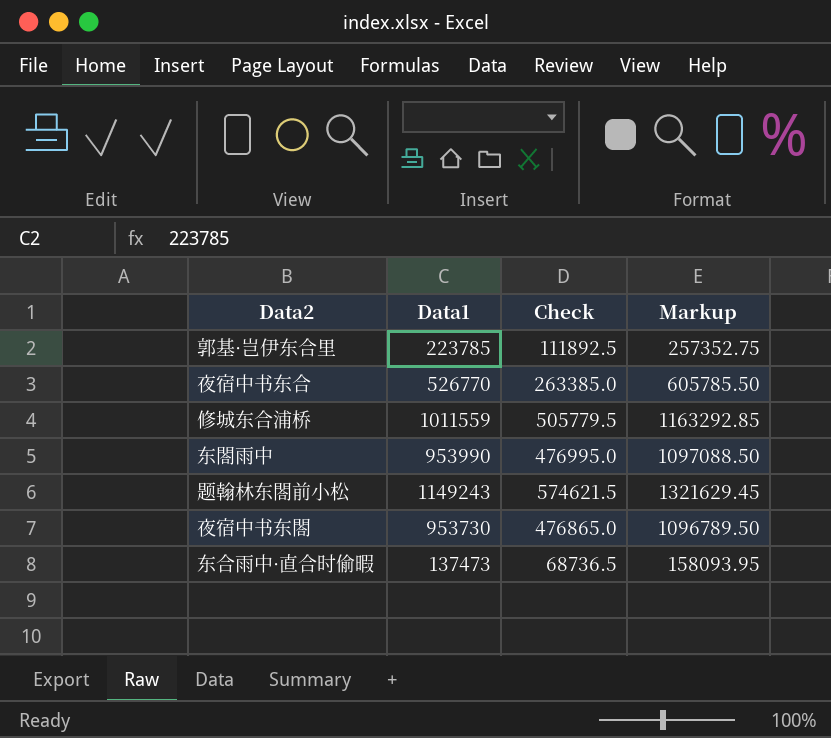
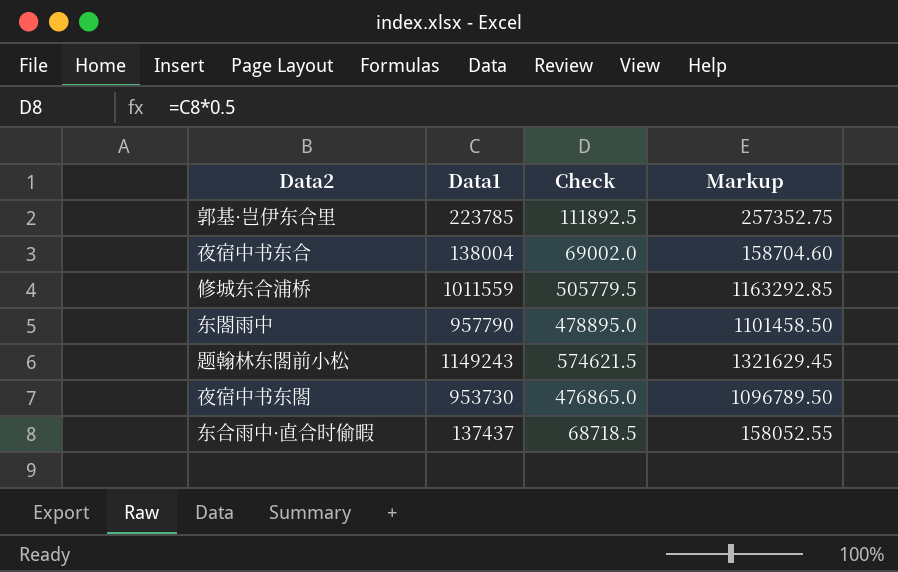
夜宿中书东合 | Data1: 526770 -> 138004
夜宿中书东合 | Check: 263385.0 -> 69002.0
夜宿中书东合 | Markup: 605785.50 -> 158704.60
东閤雨中 | Data1: 953990 -> 957790
东閤雨中 | Check: 476995.0 -> 478895.0
东閤雨中 | Markup: 1097088.50 -> 1101458.50
东合雨中·直合时偷暇 | Data1: 137473 -> 137437
东合雨中·直合时偷暇 | Check: 68736.5 -> 68718.5
东合雨中·直合时偷暇 | Markup: 158093.95 -> 158052.55

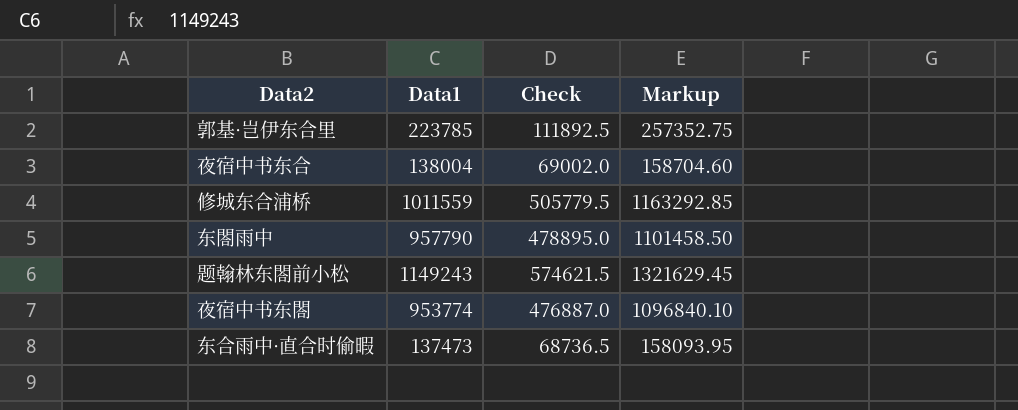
夜宿中书东閤 | Data1: 953730 -> 953774
夜宿中书东閤 | Check: 476865.0 -> 476887.0
夜宿中书东閤 | Markup: 1096789.50 -> 1096840.10
东合雨中·直合时偷暇 | Data1: 137437 -> 137473
东合雨中·直合时偷暇 | Check: 68718.5 -> 68736.5
东合雨中·直合时偷暇 | Markup: 158052.55 -> 158093.95

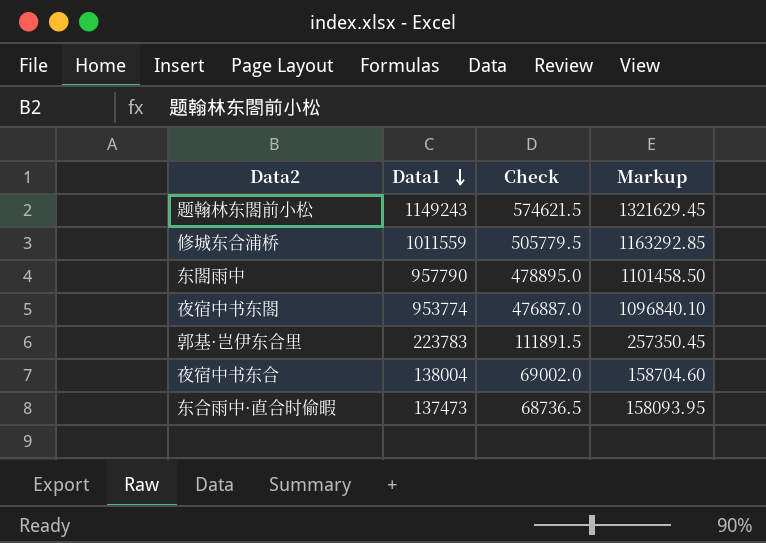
row order: none -> Data1 descending
郭基·岂伊东合里 | Data1: 223785 -> 223783
郭基·岂伊东合里 | Check: 111892.5 -> 111891.5
郭基·岂伊东合里 | Markup: 257352.75 -> 257350.45

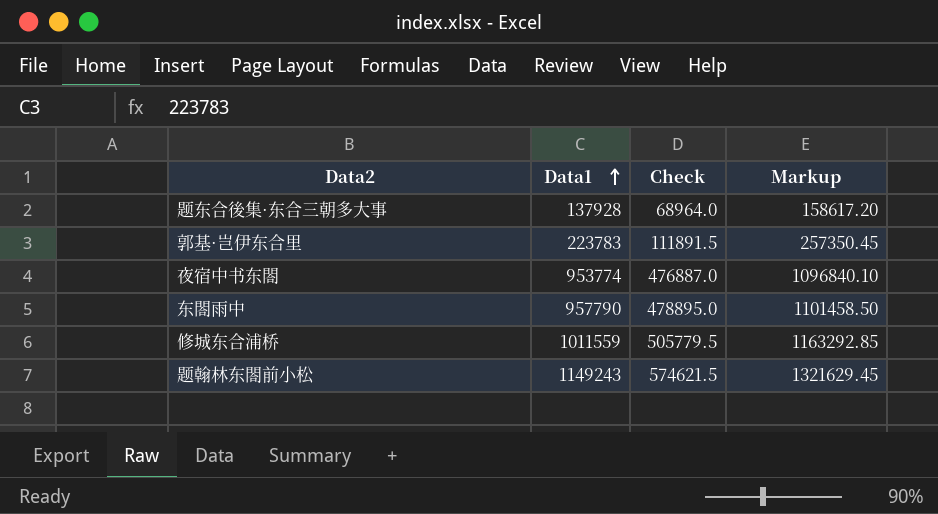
row order: Data1 descending -> Data1 ascending
row 夜宿中书东合: 138004 | 69002.0 | 158704.60 -> none
row 东合雨中·直合时偷暇: 137473 | 68736.5 | 158093.95 -> none
row 题东合後集·东合三朝多大事: none -> 137928 | 68964.0 | 158617.20

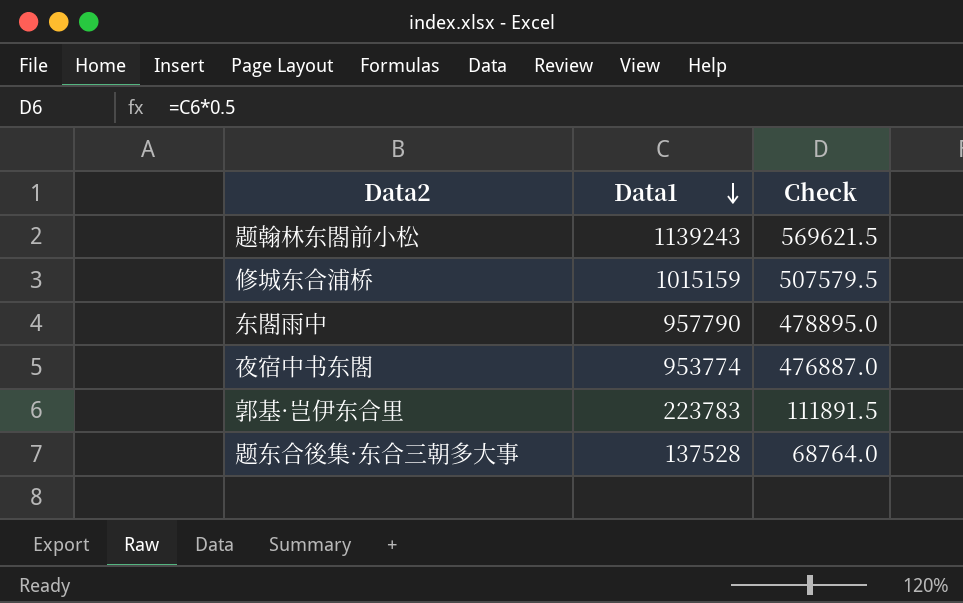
row order: Data1 ascending -> Data1 descending
column Markup | formula: [Data1] * 1.15 -> none
题翰林东閤前小松 | Data1: 1149243 -> 1139243
题翰林东閤前小松 | Check: 574621.5 -> 569621.5
修城东合浦桥 | Data1: 1011559 -> 1015159
修城东合浦桥 | Check: 505779.5 -> 507579.5
题东合後集·东合三朝多大事 | Data1: 137928 -> 137528
题东合後集·东合三朝多大事 | Check: 68964.0 -> 68764.0

